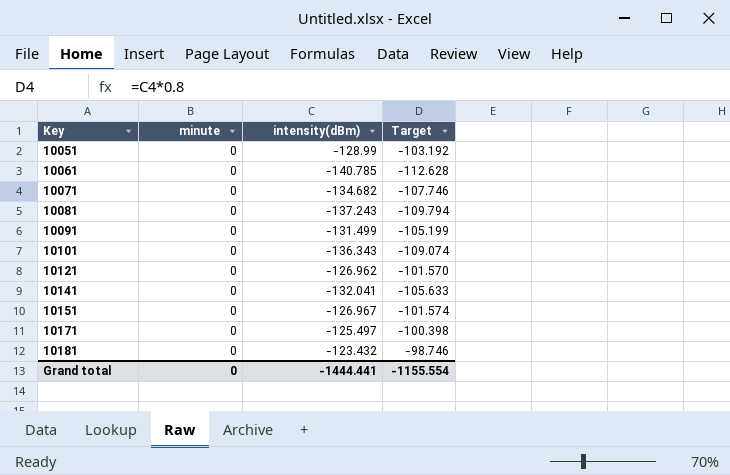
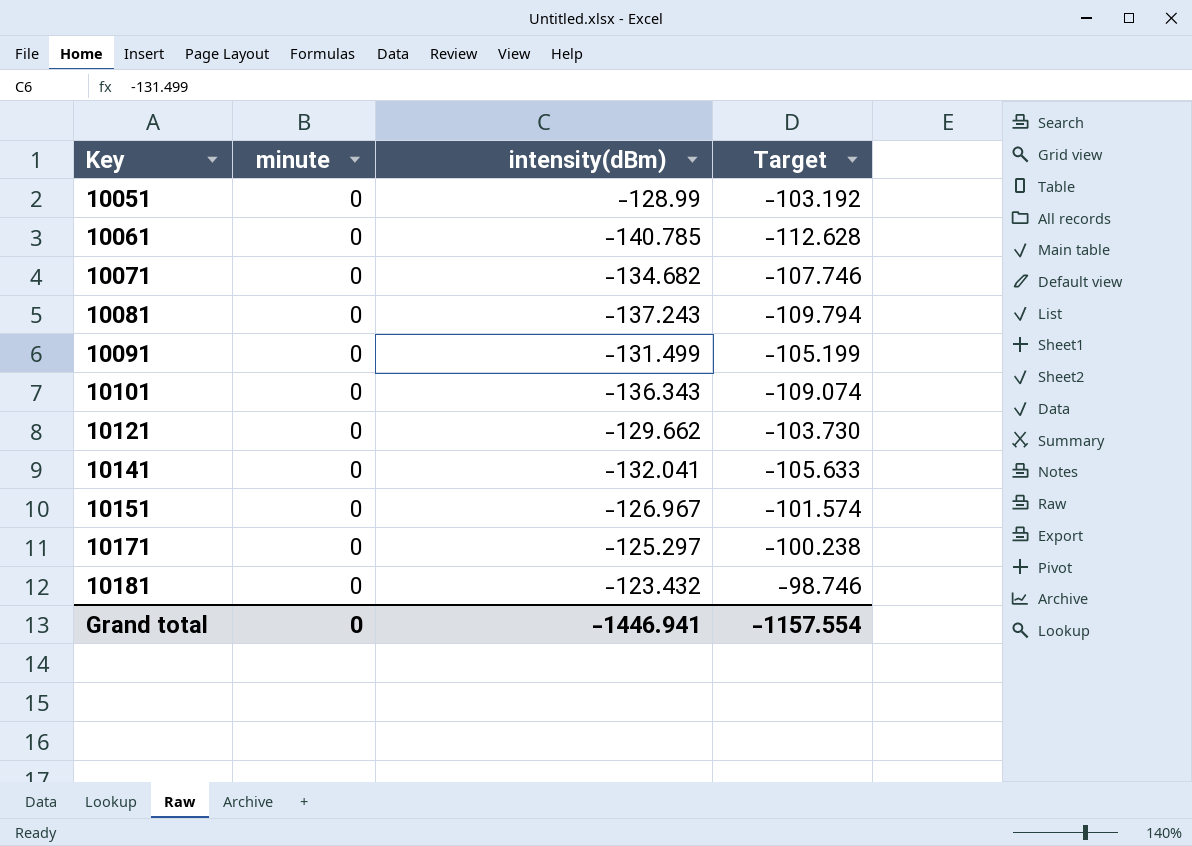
10121 | intensity(dBm): -126.962 -> -129.662
10121 | Target: -101.570 -> -103.730
10171 | intensity(dBm): -125.497 -> -125.297
10171 | Target: -100.398 -> -100.238
Grand total | intensity(dBm): -1444.441 -> -1446.941
Grand total | Target: -1155.554 -> -1157.554

